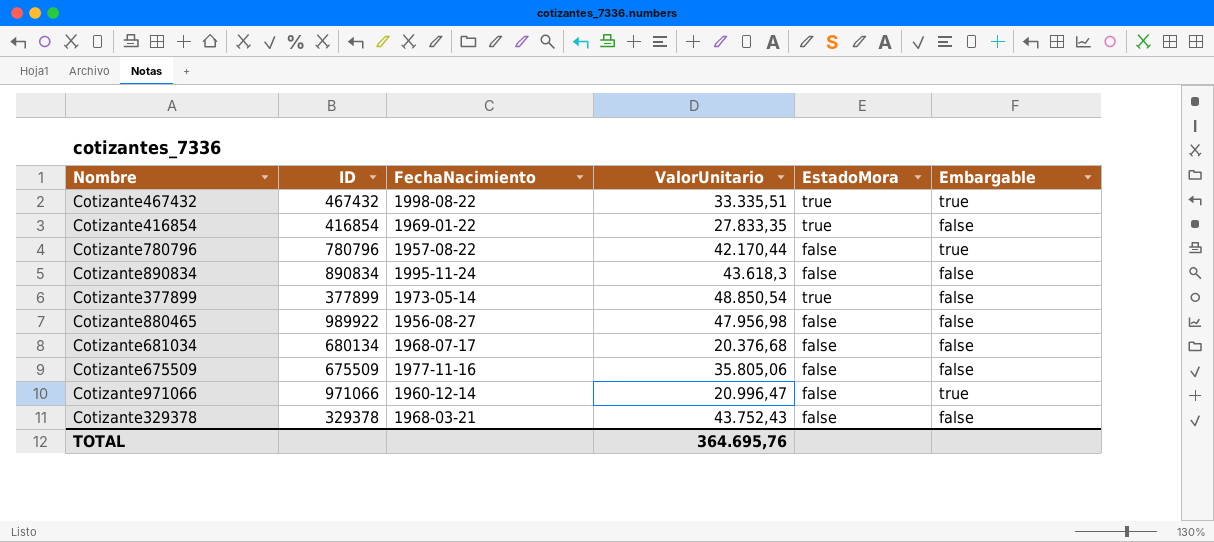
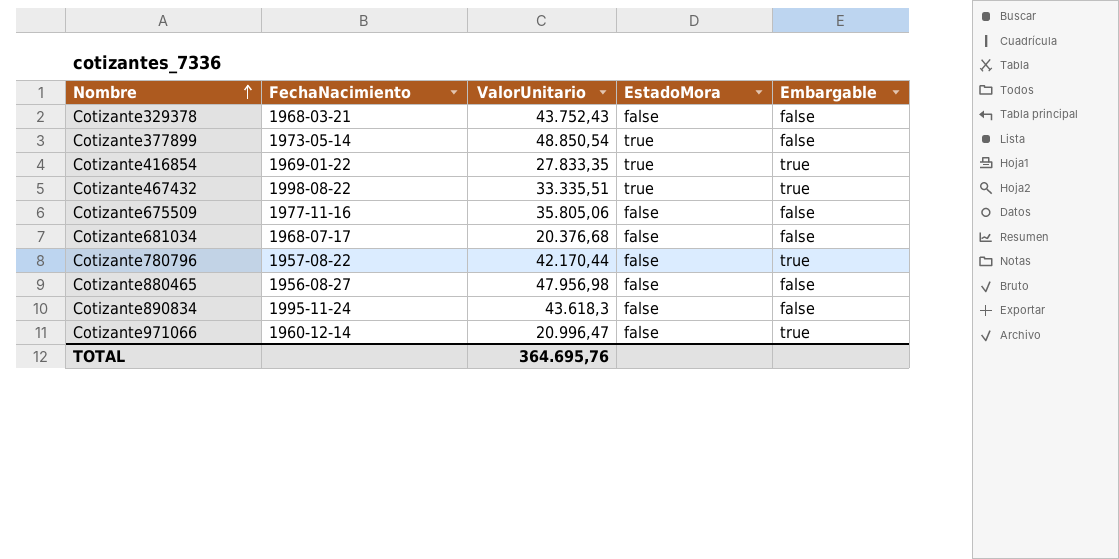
row order: none -> Nombre ascending
column ID | position: 2 -> none
Cotizante416854 | Embargable: false -> true

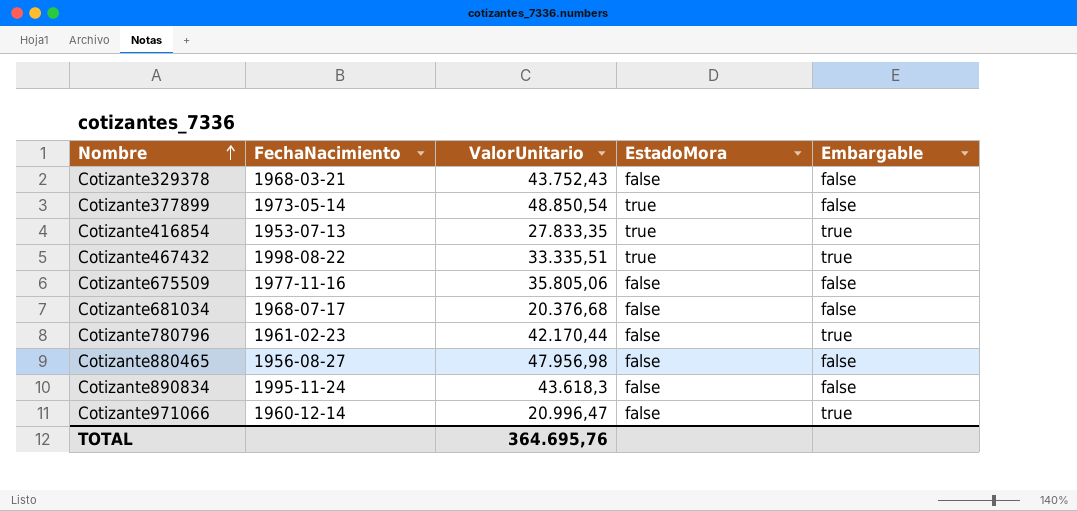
Cotizante416854 | FechaNacimiento: 1969-01-22 -> 1953-07-13
Cotizante780796 | FechaNacimiento: 1957-08-22 -> 1961-02-23

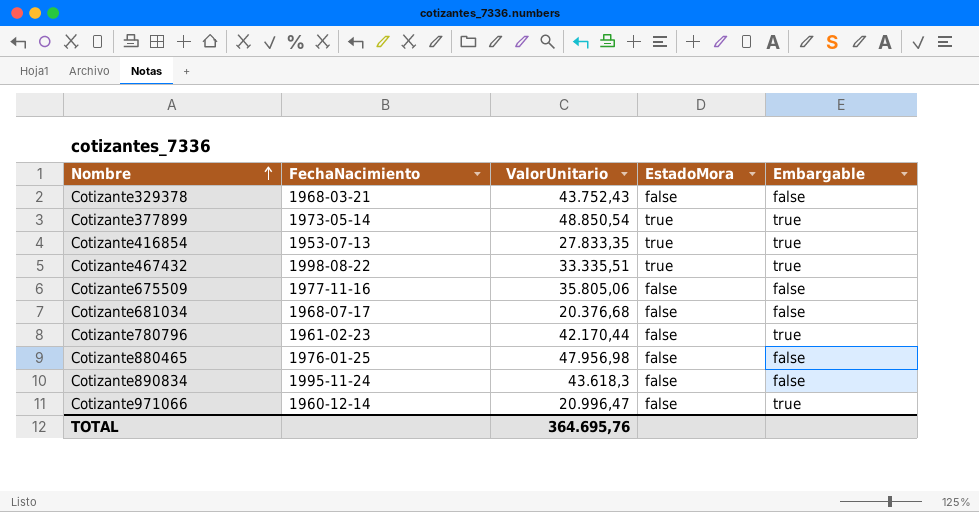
Cotizante377899 | Embargable: false -> true
Cotizante880465 | FechaNacimiento: 1956-08-27 -> 1976-01-25

